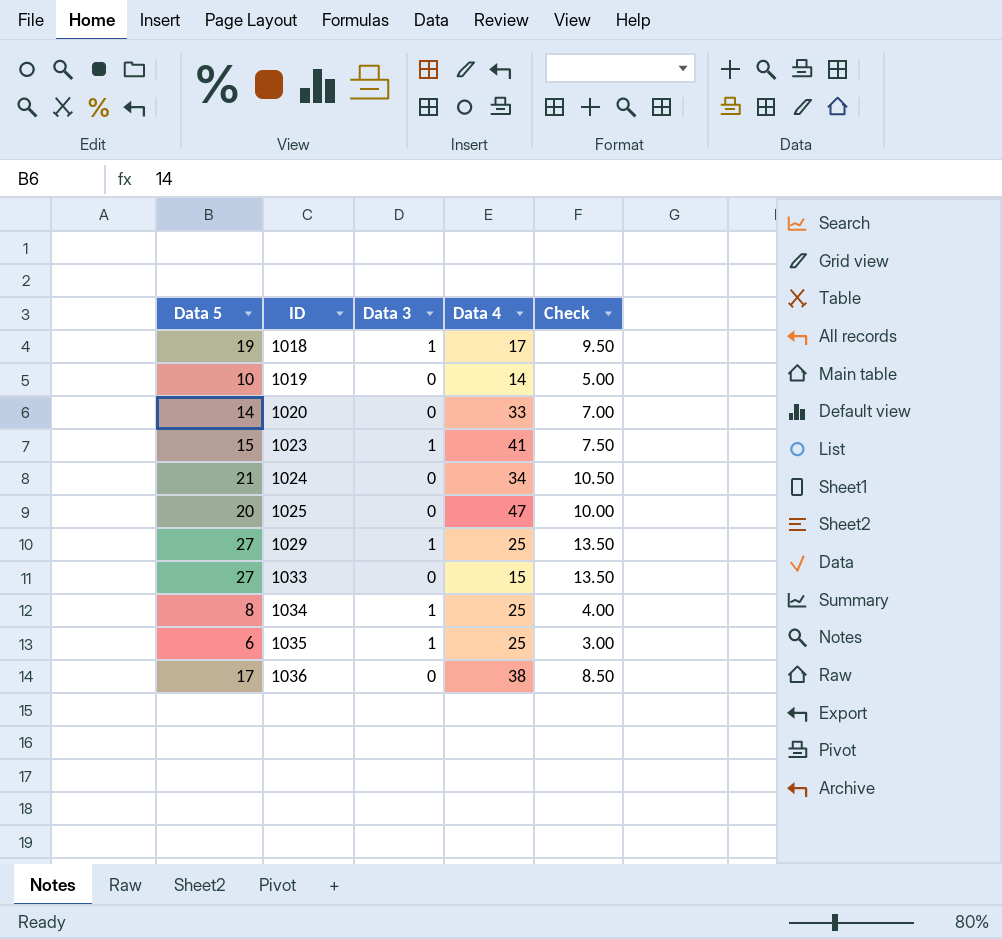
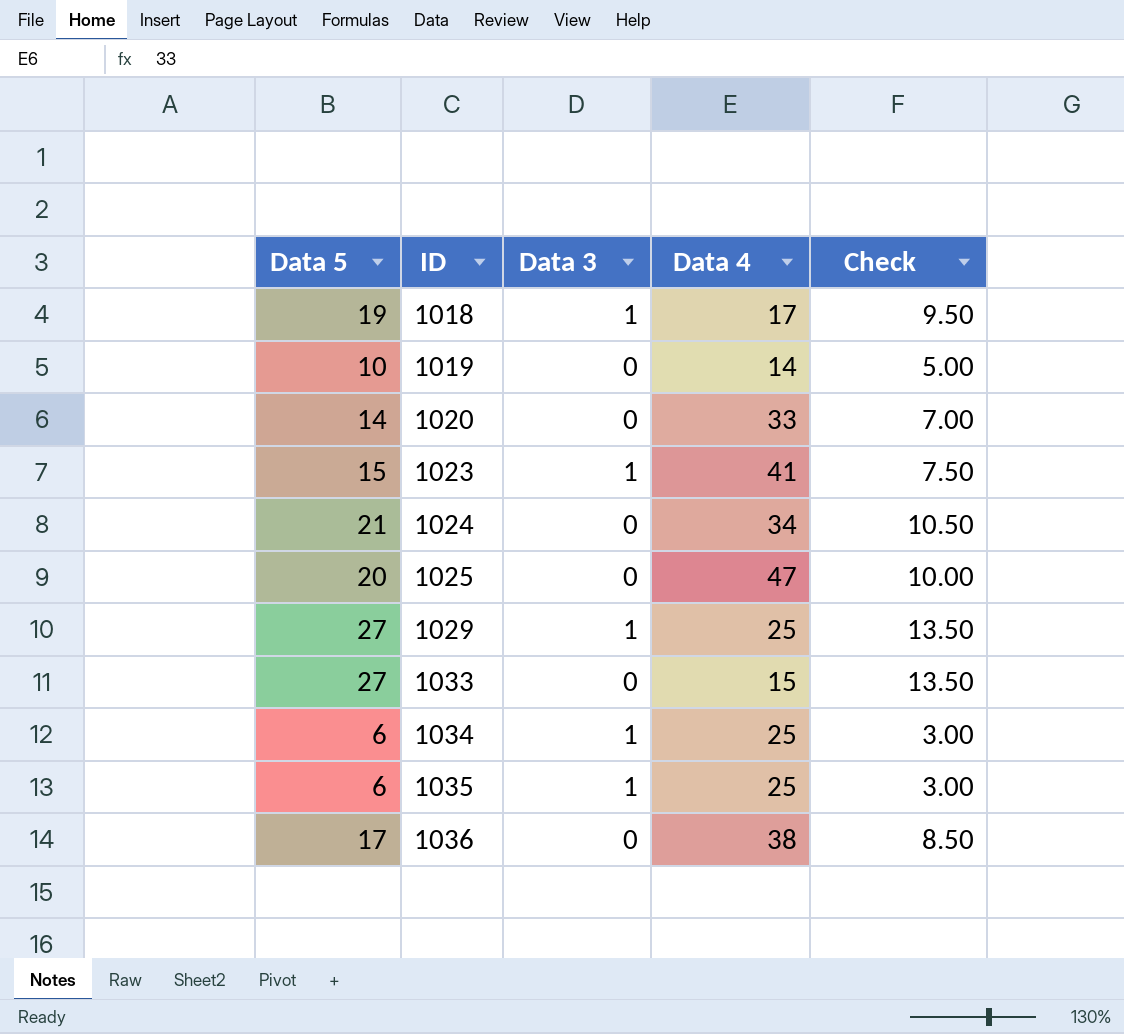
1034 | Data 5: 8 -> 6
1034 | Check: 4.00 -> 3.00

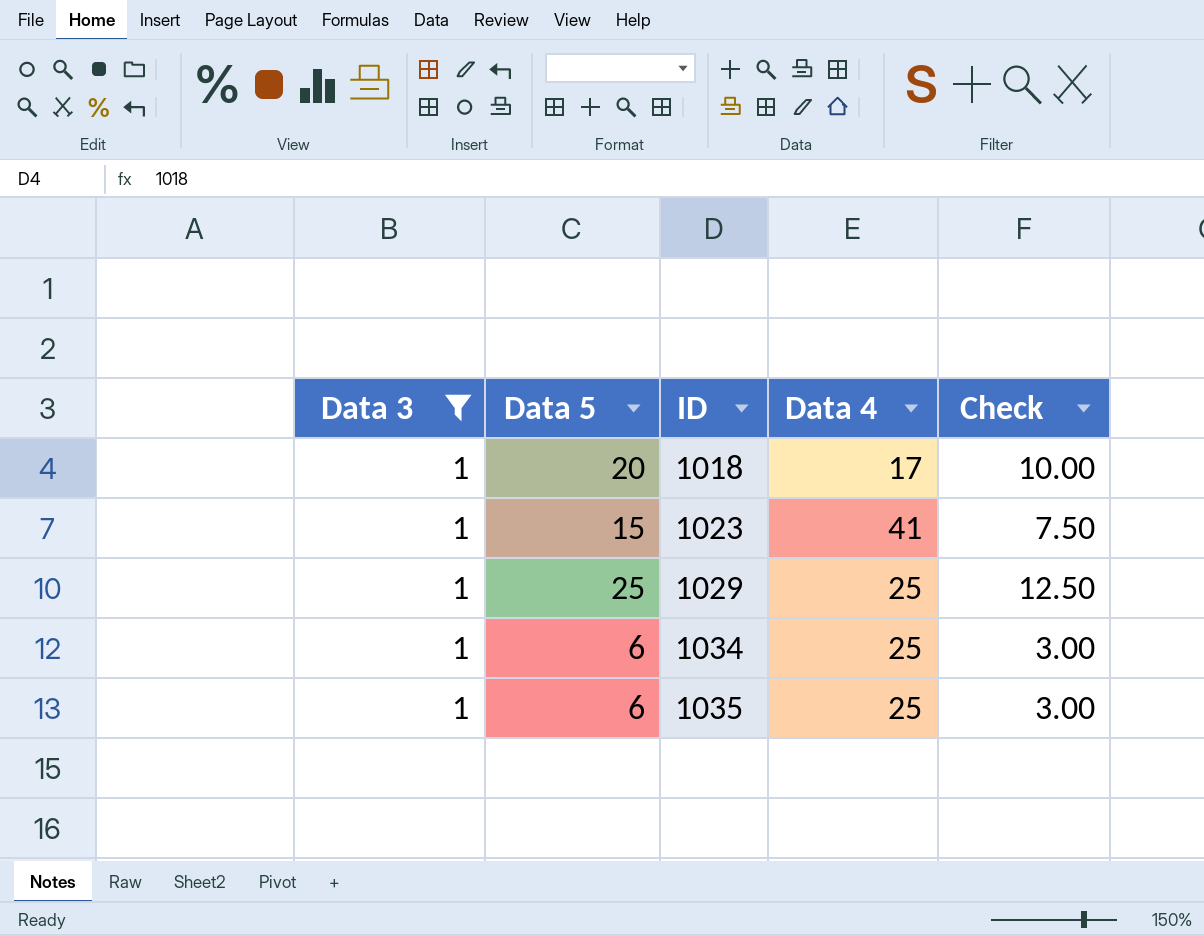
filter: none -> Data 3 = 1
column Data 3 | position: 3 -> 1
1018 | Data 5: 19 -> 20
1018 | Check: 9.50 -> 10.00
1029 | Data 5: 27 -> 25
1029 | Check: 13.50 -> 12.50

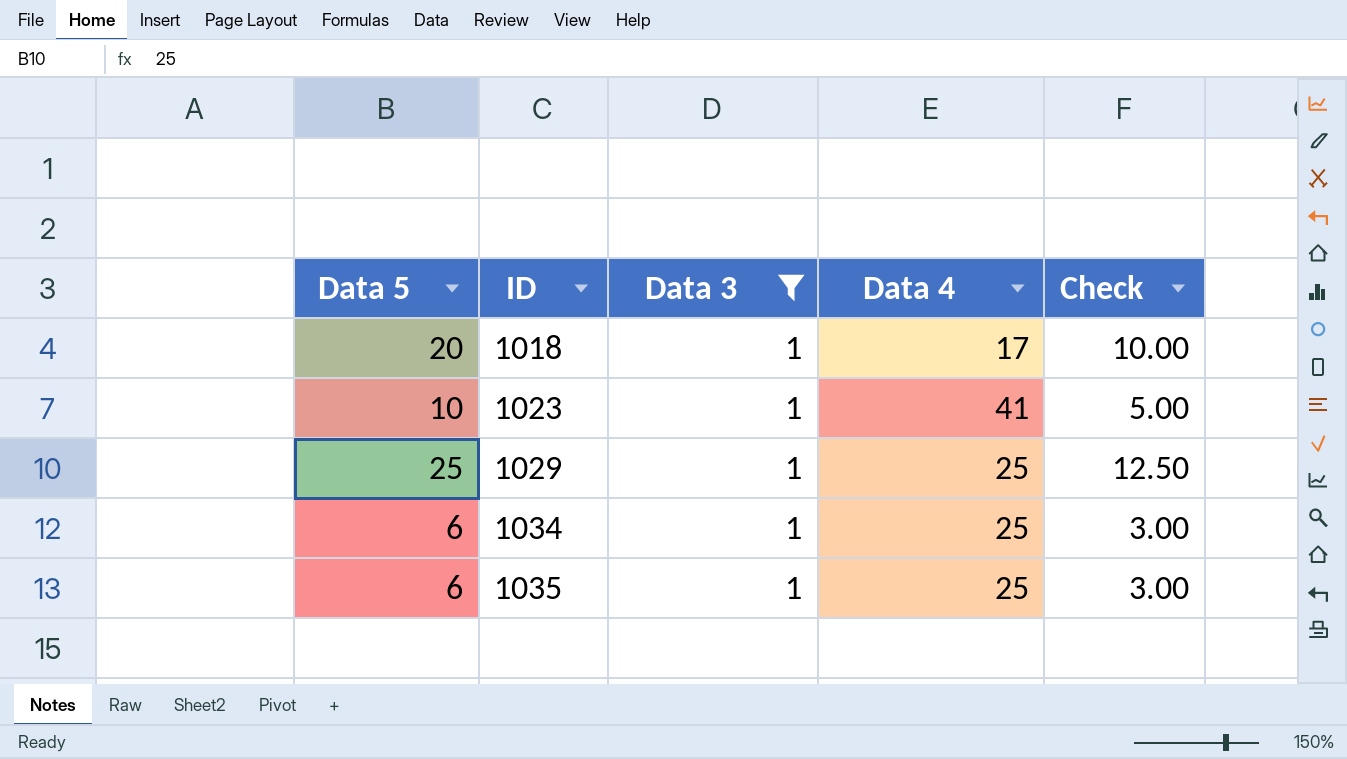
column Data 3 | position: 1 -> 3
1023 | Data 5: 15 -> 10
1023 | Check: 7.50 -> 5.00

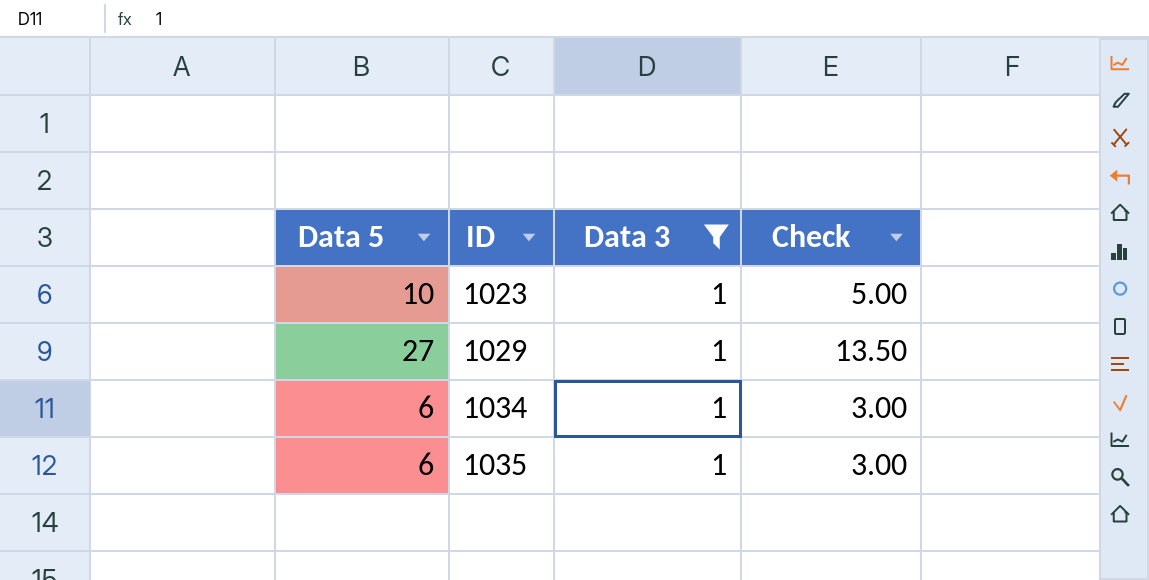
column Data 4 | position: 4 -> none
row 1018: 20 | 1 | 17 | 10.00 -> none
1029 | Data 5: 25 -> 27
1029 | Check: 12.50 -> 13.50

